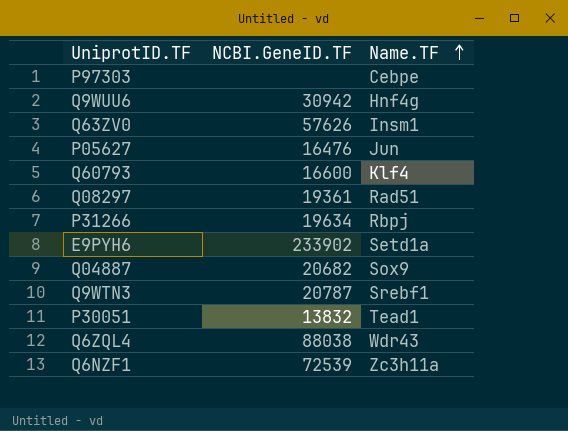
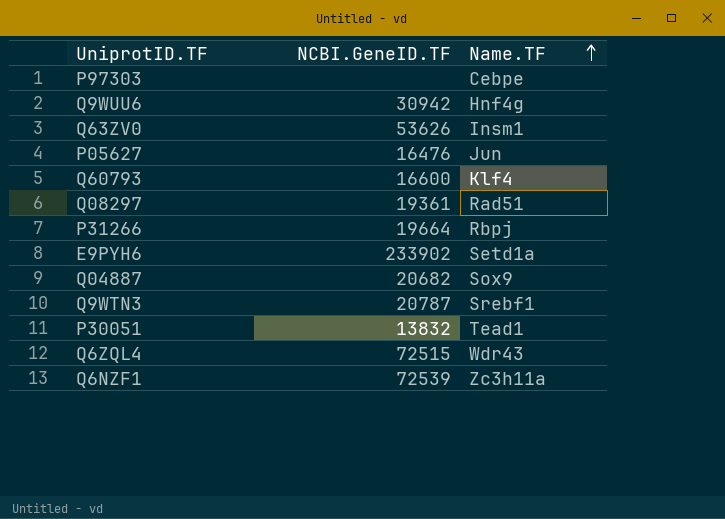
Q63ZV0 | NCBI.GeneID.TF: 57626 -> 53626
P31266 | NCBI.GeneID.TF: 19634 -> 19664
Q6ZQL4 | NCBI.GeneID.TF: 88038 -> 72515

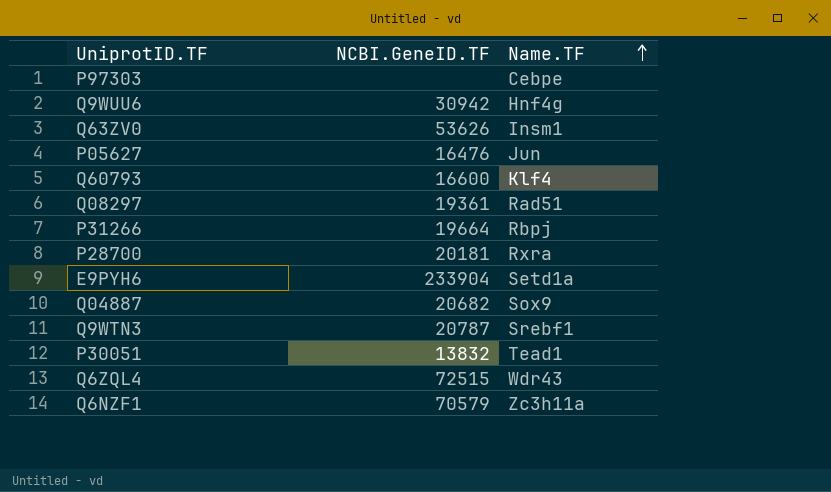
row P28700: none -> 20181 | Rxra
E9PYH6 | NCBI.GeneID.TF: 233902 -> 233904
Q6NZF1 | NCBI.GeneID.TF: 72539 -> 70579

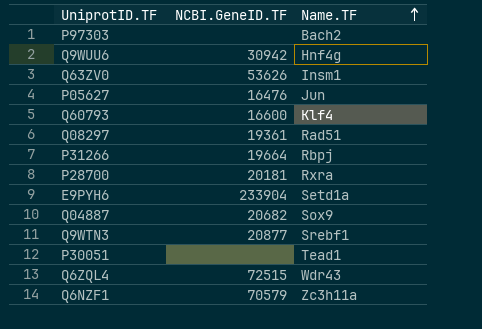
P97303 | Name.TF: Cebpe -> Bach2
Q9WTN3 | NCBI.GeneID.TF: 20787 -> 20877
P30051 | NCBI.GeneID.TF: 13832 -> none

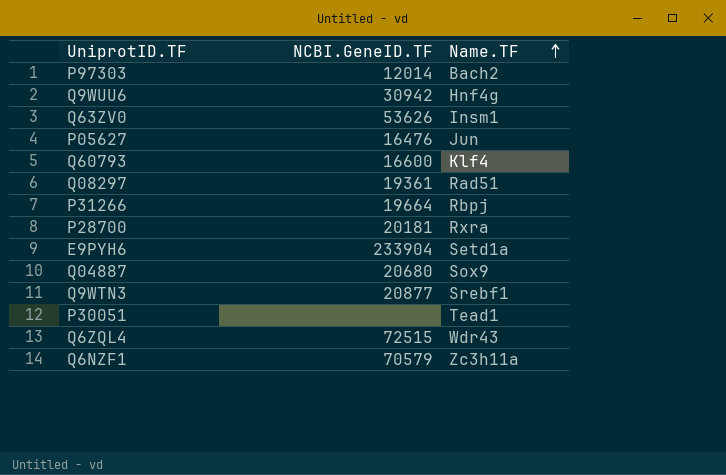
P97303 | NCBI.GeneID.TF: none -> 12014
Q04887 | NCBI.GeneID.TF: 20682 -> 20680

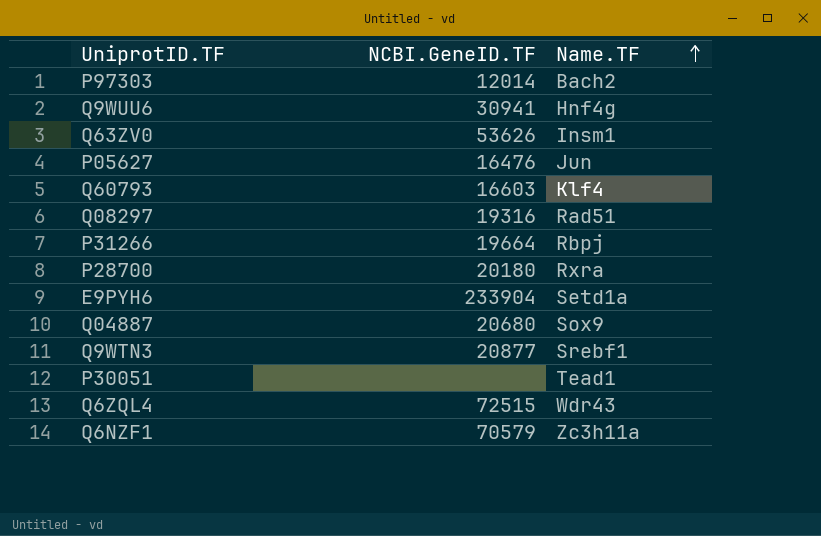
Q9WUU6 | NCBI.GeneID.TF: 30942 -> 30941
Q60793 | NCBI.GeneID.TF: 16600 -> 16603
Q08297 | NCBI.GeneID.TF: 19361 -> 19316
P28700 | NCBI.GeneID.TF: 20181 -> 20180

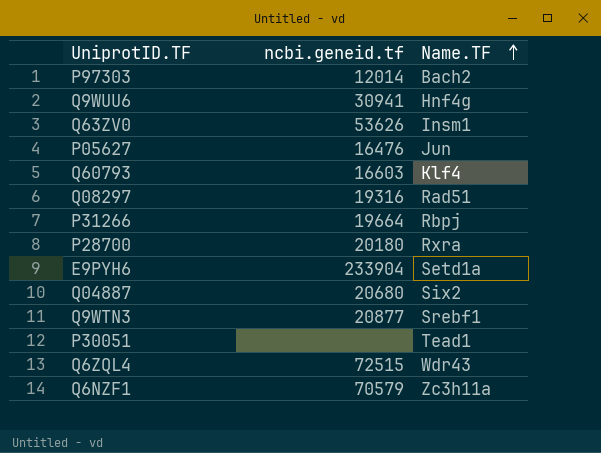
column name: NCBI.GeneID.TF -> ncbi.geneid.tf
Q04887 | Name.TF: Sox9 -> Six2

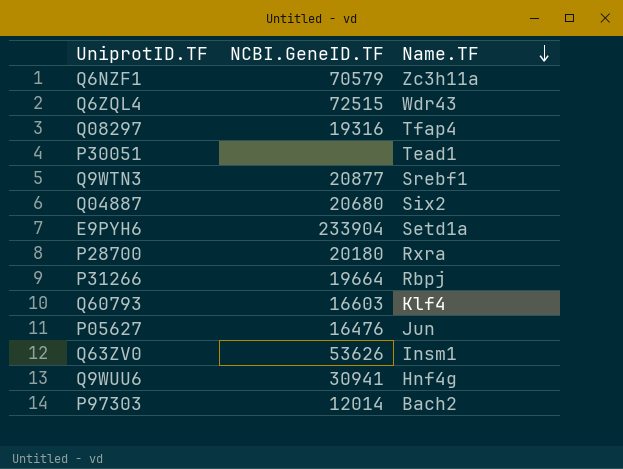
row order: Name.TF ascending -> Name.TF descending
column name: ncbi.geneid.tf -> NCBI.GeneID.TF
Q08297 | Name.TF: Rad51 -> Tfap4

